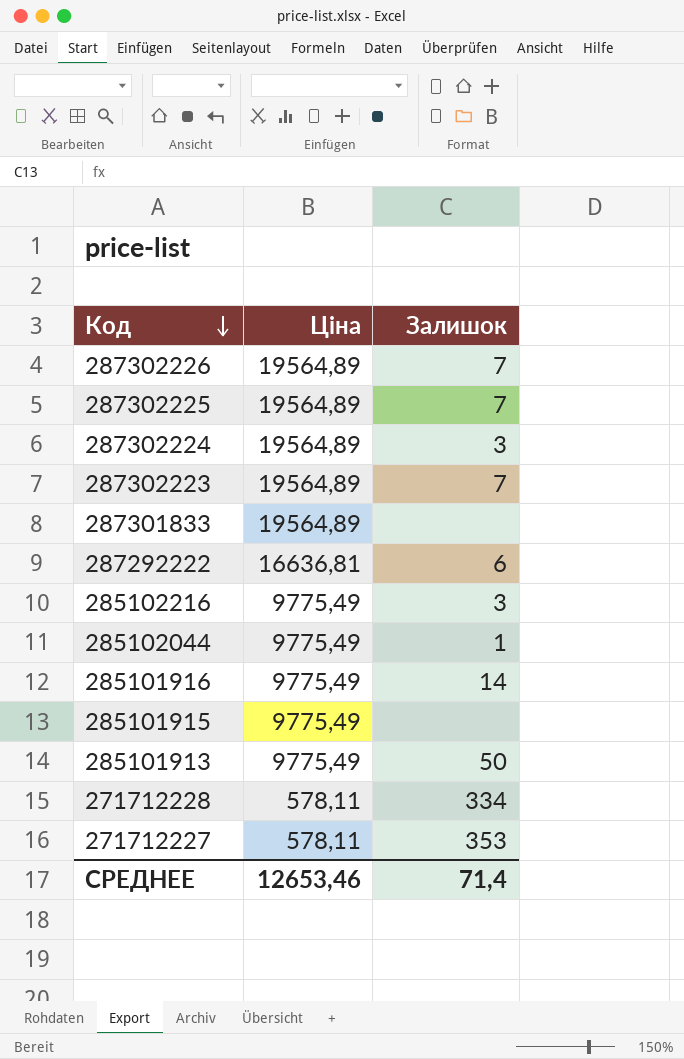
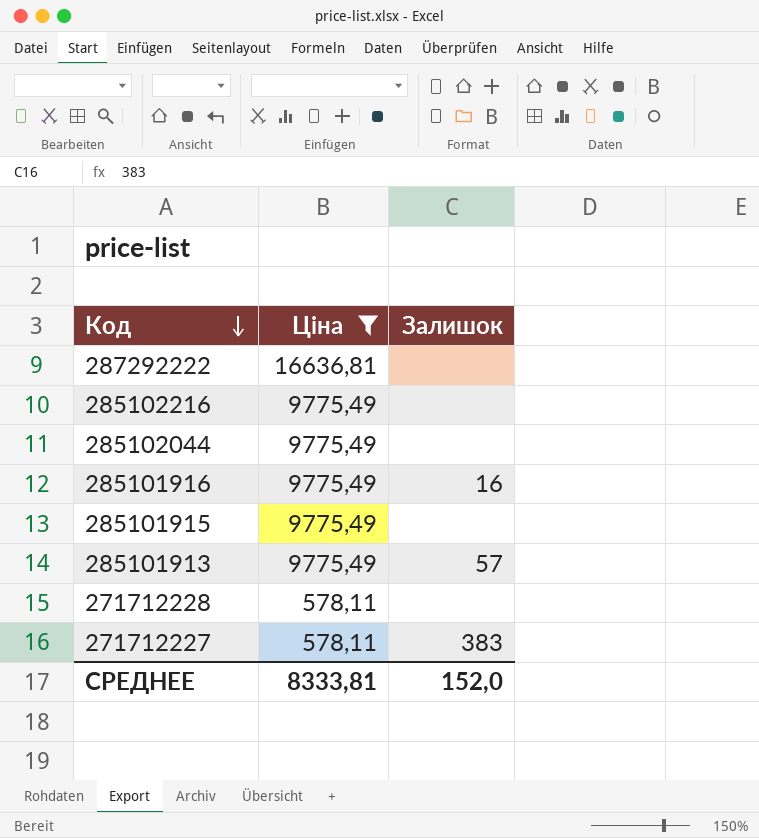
filter: none -> Ціна != 19564,89
287292222 | Залишок: 6 -> none
285102216 | Залишок: 3 -> none
285102044 | Залишок: 1 -> none
285101916 | Залишок: 14 -> 16
285101913 | Залишок: 50 -> 57
271712228 | Залишок: 334 -> none
271712227 | Залишок: 353 -> 383
СРЕДНЕЕ | Ціна: 12653,46 -> 8333,81
СРЕДНЕЕ | Залишок: 71,4 -> 152,0

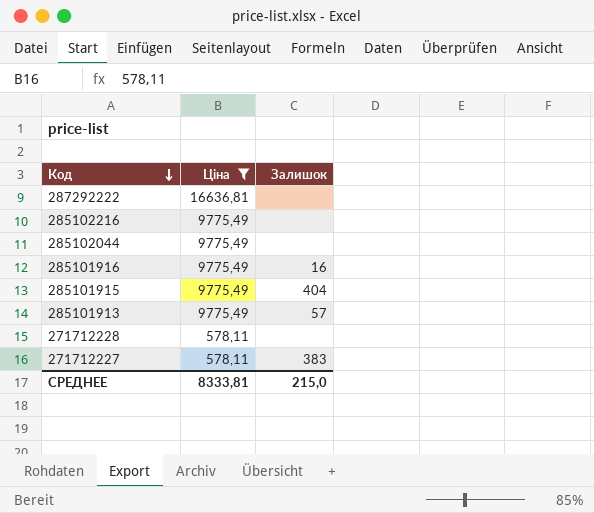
285101915 | Залишок: none -> 404
СРЕДНЕЕ | Залишок: 152,0 -> 215,0

